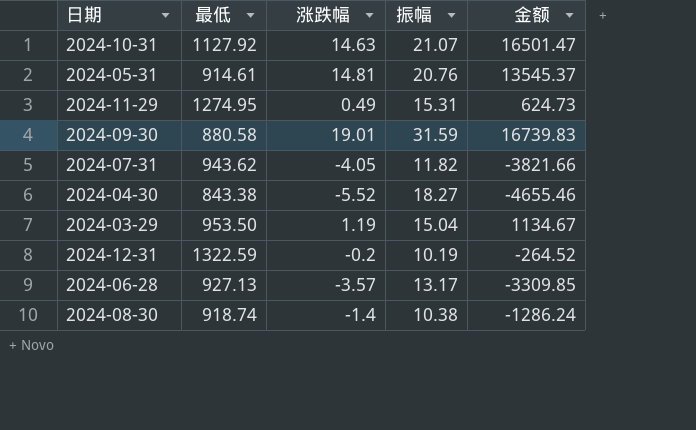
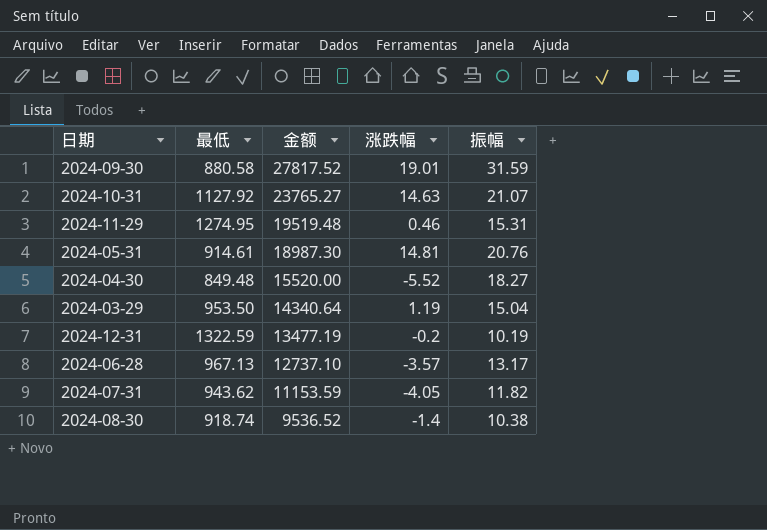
row order: none -> 金额 descending
column 金额 | formula: [最低] * [涨跌幅] -> [最低] * [振幅]
column 金额 | position: 5 -> 3
2024-11-29 | 涨跌幅: 0.49 -> 0.46
2024-04-30 | 最低: 843.38 -> 849.48
2024-06-28 | 最低: 927.13 -> 967.13

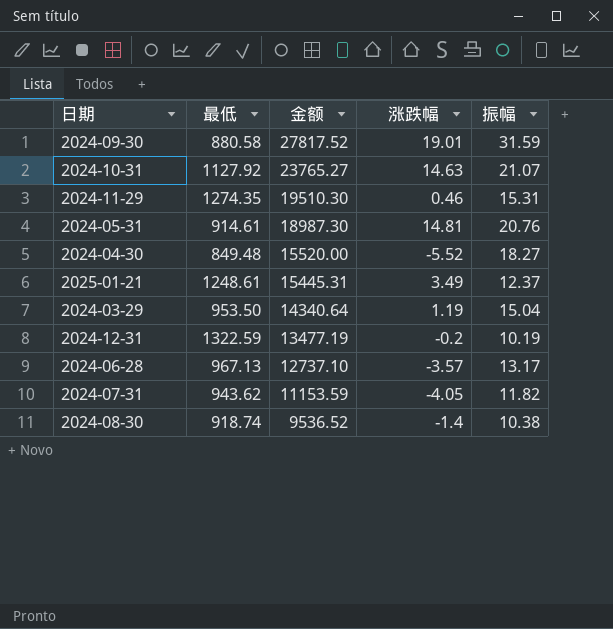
2024-11-29 | 最低: 1274.95 -> 1274.35
2024-11-29 | 金额: 19519.48 -> 19510.30
row 2025-01-21: none -> 1248.61 | 15445.31 | 3.49 | 12.37

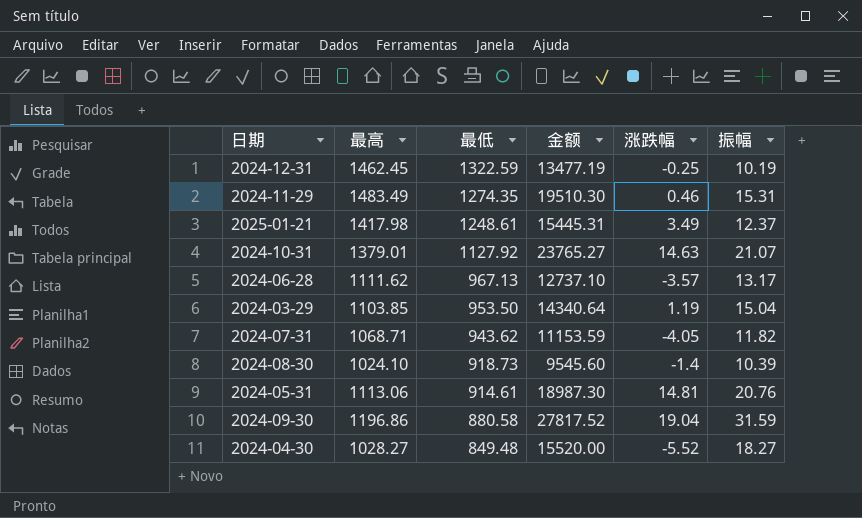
row order: 金额 descending -> 最低 descending
column 最高 | position: none -> 2
2024-12-31 | 涨跌幅: -0.2 -> -0.25
2024-08-30 | 最低: 918.74 -> 918.73
2024-08-30 | 金额: 9536.52 -> 9545.60
2024-08-30 | 振幅: 10.38 -> 10.39
2024-09-30 | 涨跌幅: 19.01 -> 19.04

